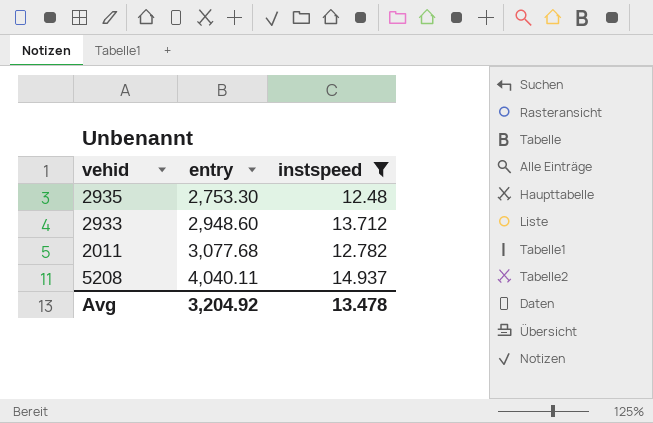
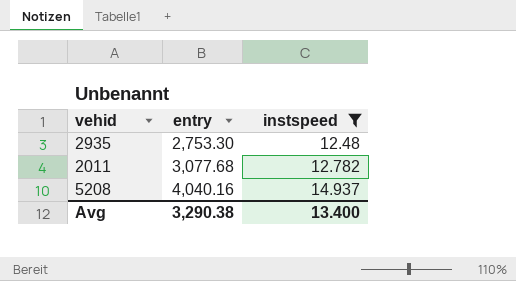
row 2933: 2,948.60 | 13.712 -> none
5208 | entry: 4,040.11 -> 4,040.16
Avg | entry: 3,204.92 -> 3,290.38
Avg | instspeed: 13.478 -> 13.400

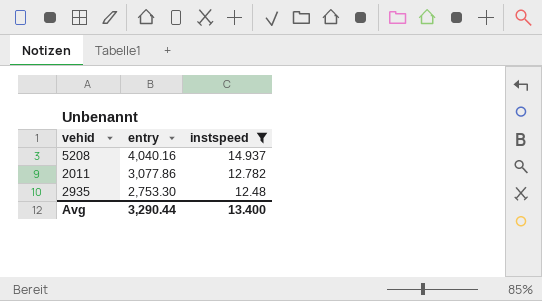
row order: entry ascending -> entry descending
2011 | entry: 3,077.68 -> 3,077.86
Avg | entry: 3,290.38 -> 3,290.44

